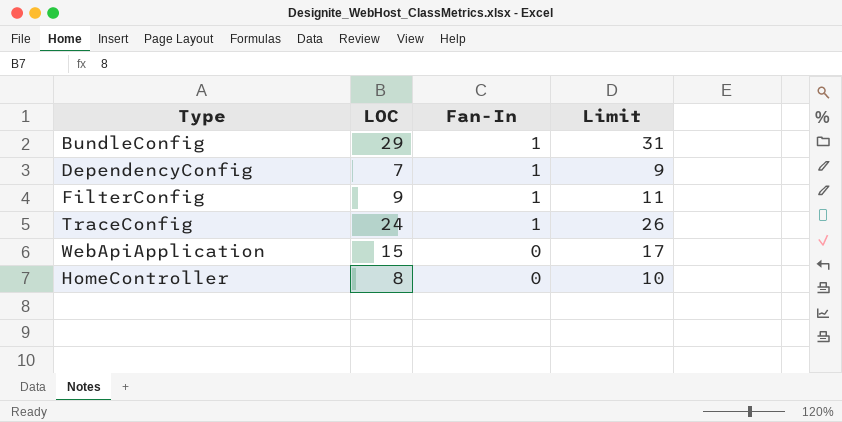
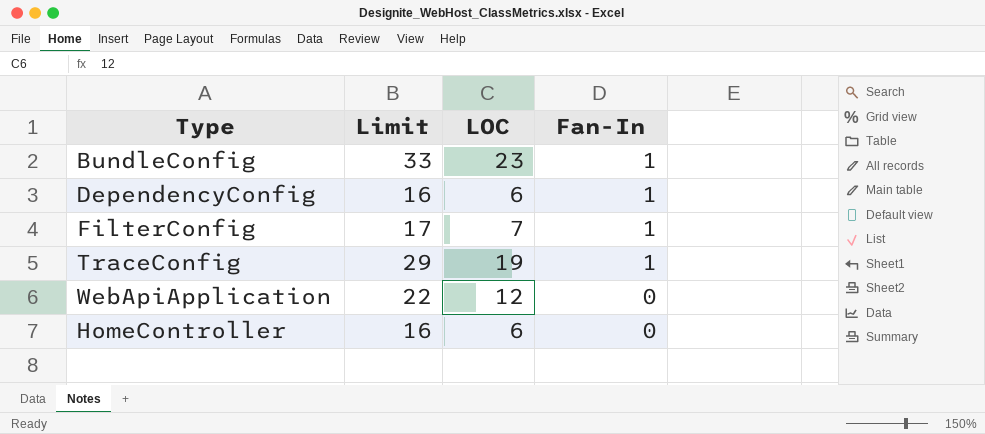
column Limit | formula: [LOC] + 2 -> [LOC] + 10
column Limit | position: 4 -> 2
BundleConfig | LOC: 29 -> 23
DependencyConfig | LOC: 7 -> 6
FilterConfig | LOC: 9 -> 7
TraceConfig | LOC: 24 -> 19
WebApiApplication | LOC: 15 -> 12
HomeController | LOC: 8 -> 6

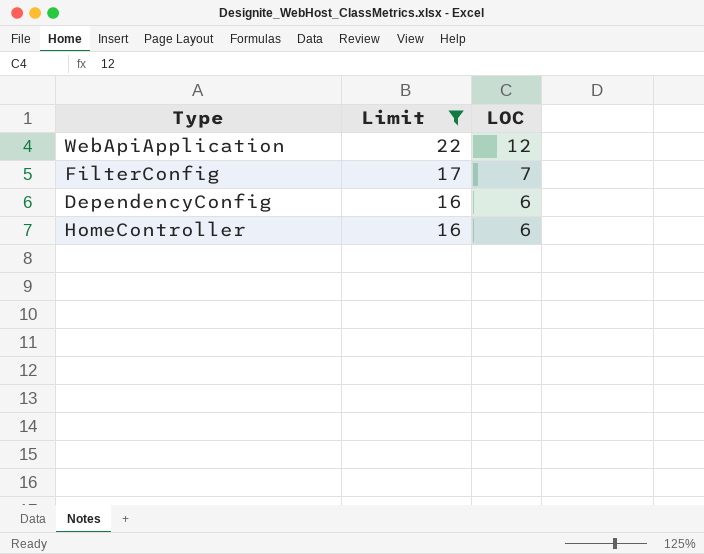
filter: none -> Limit <= 22
row order: Fan-In descending -> Limit descending
column Fan-In | position: 4 -> none

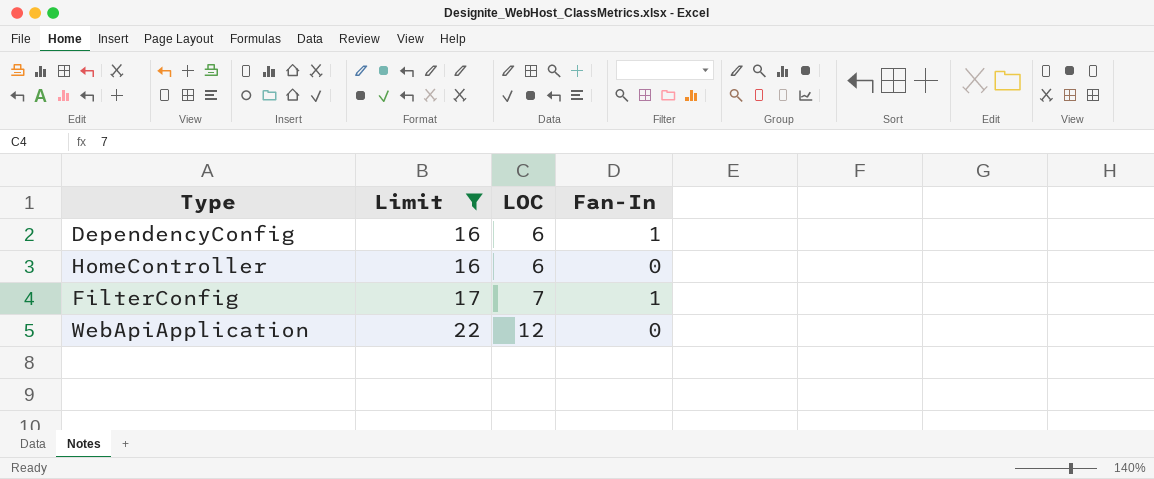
row order: Limit descending -> Limit ascending
column Fan-In | position: none -> 4

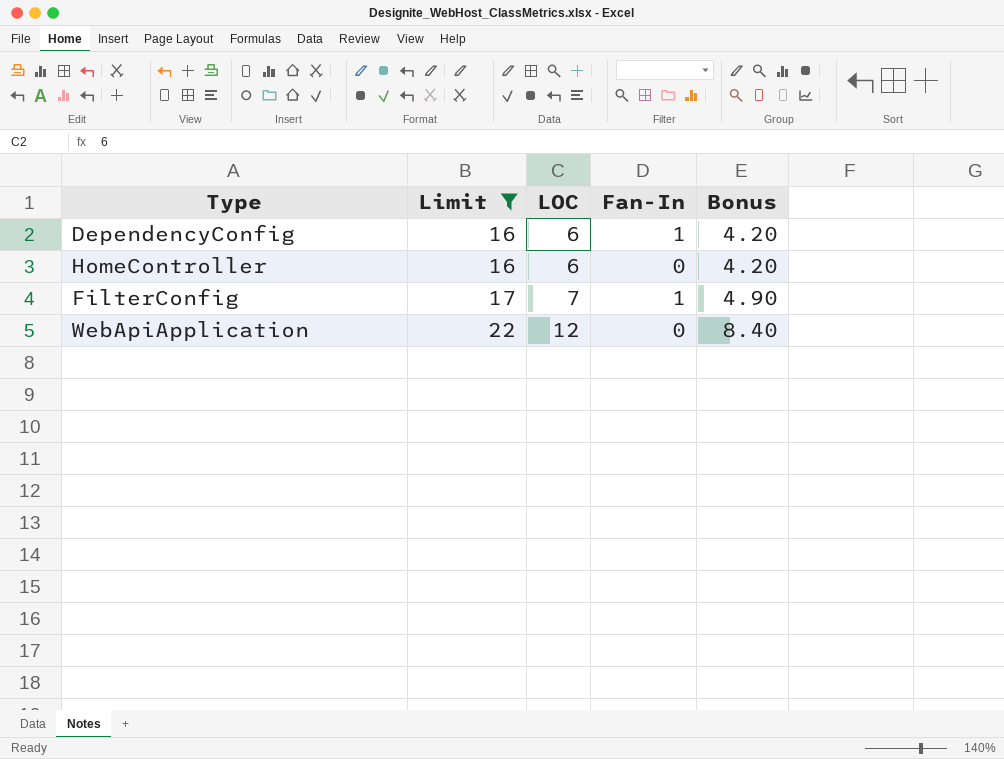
column Bonus | formula: none -> [LOC] * 0.7

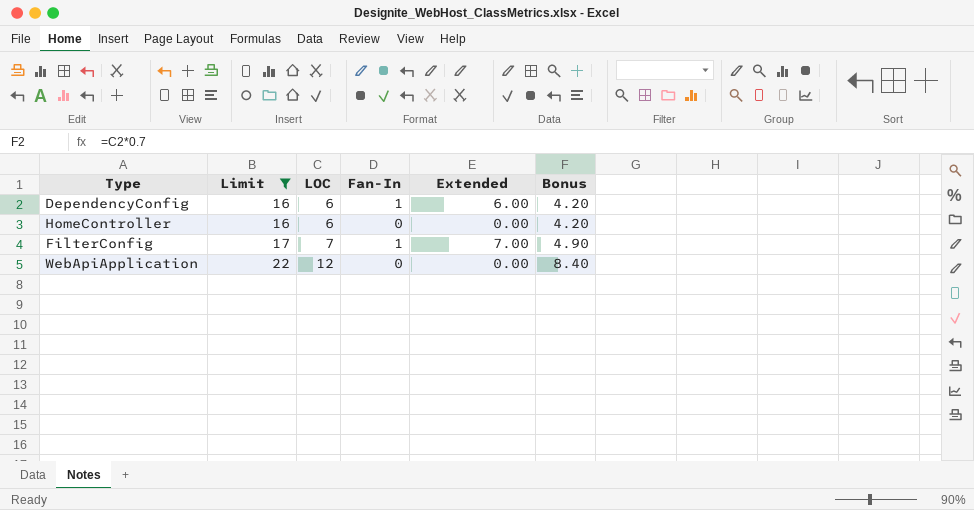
column Extended | formula: none -> [LOC] * [Fan-In]

